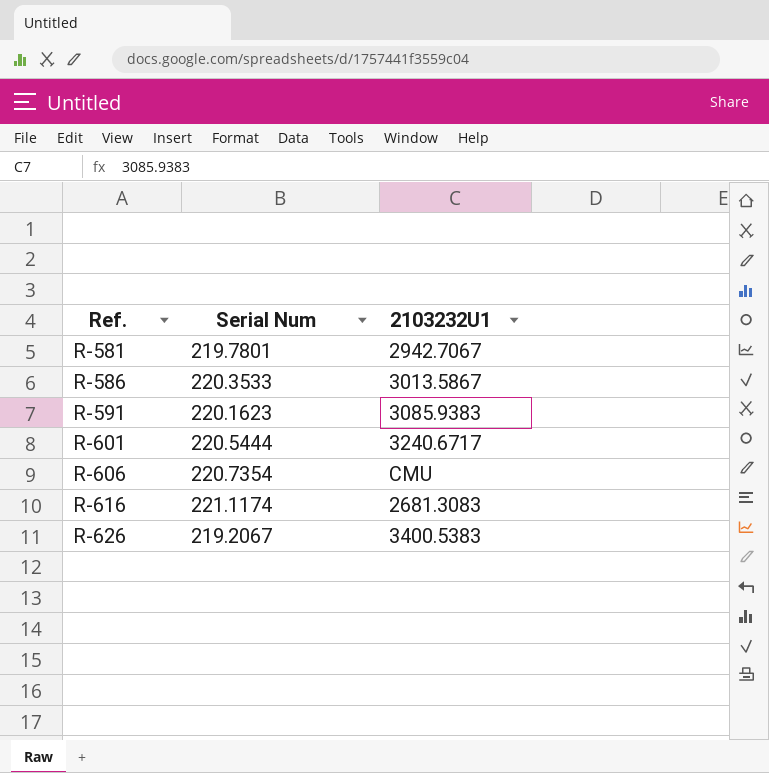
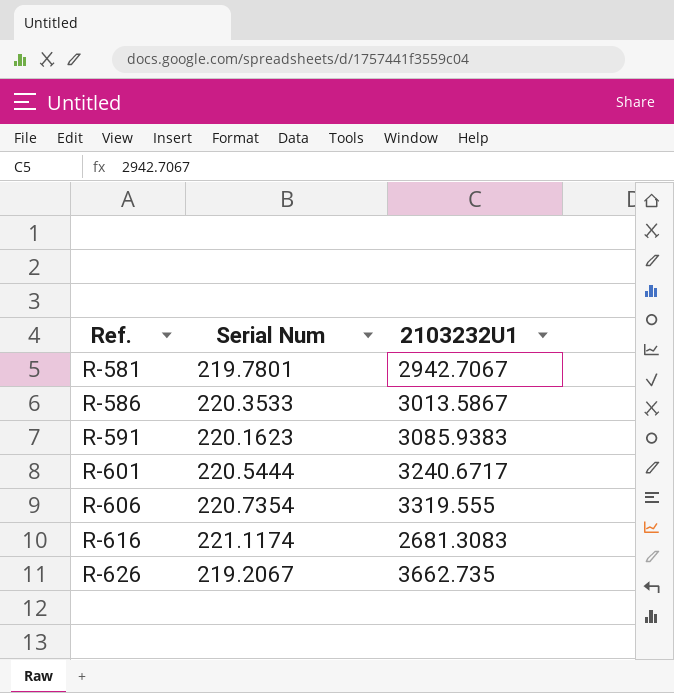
R-606 | 2103232U1: CMU -> 3319.555
R-626 | 2103232U1: 3400.5383 -> 3662.735

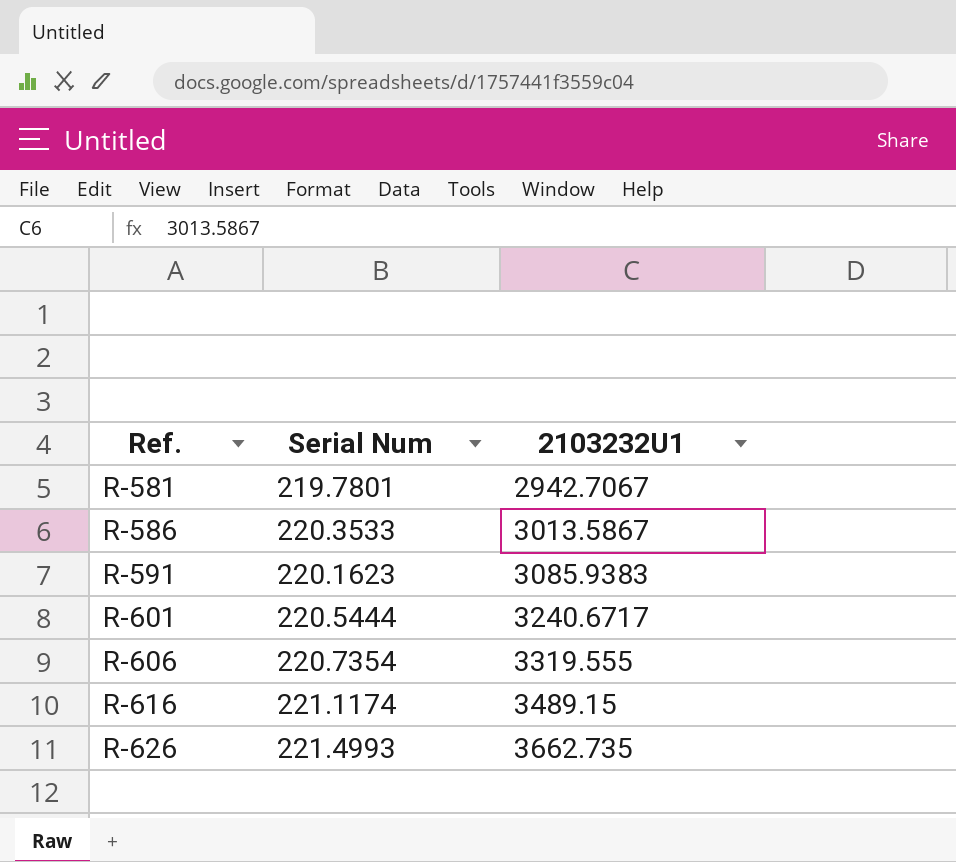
R-616 | 2103232U1: 2681.3083 -> 3489.15
R-626 | Serial Num: 219.2067 -> 221.4993

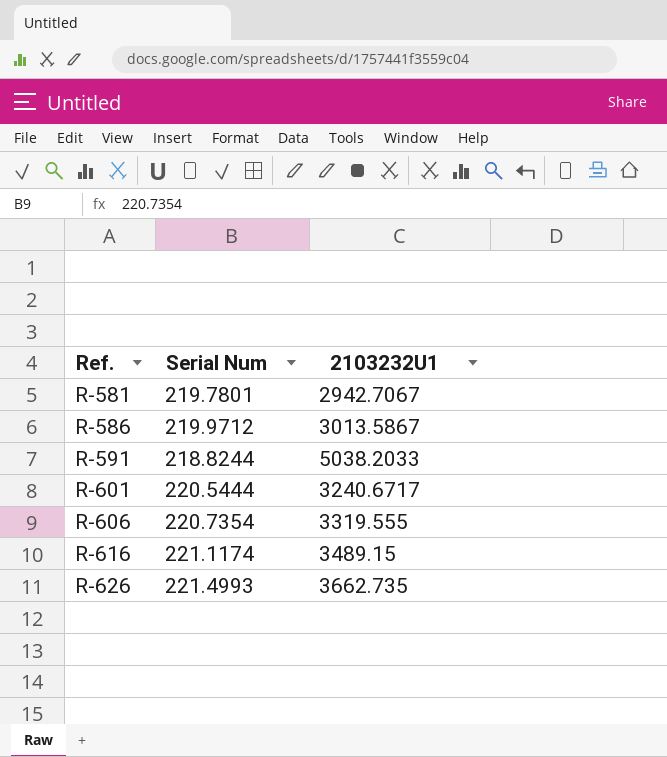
R-586 | Serial Num: 220.3533 -> 219.9712
R-591 | Serial Num: 220.1623 -> 218.8244
R-591 | 2103232U1: 3085.9383 -> 5038.2033

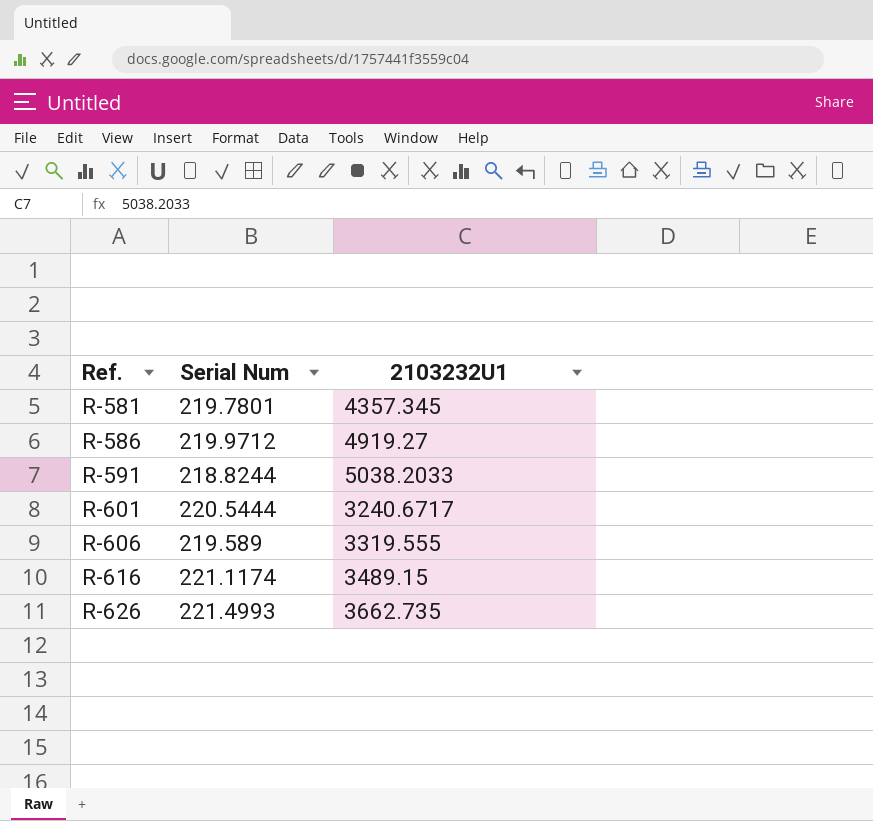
R-581 | 2103232U1: 2942.7067 -> 4357.345
R-586 | 2103232U1: 3013.5867 -> 4919.27
R-606 | Serial Num: 220.7354 -> 219.589

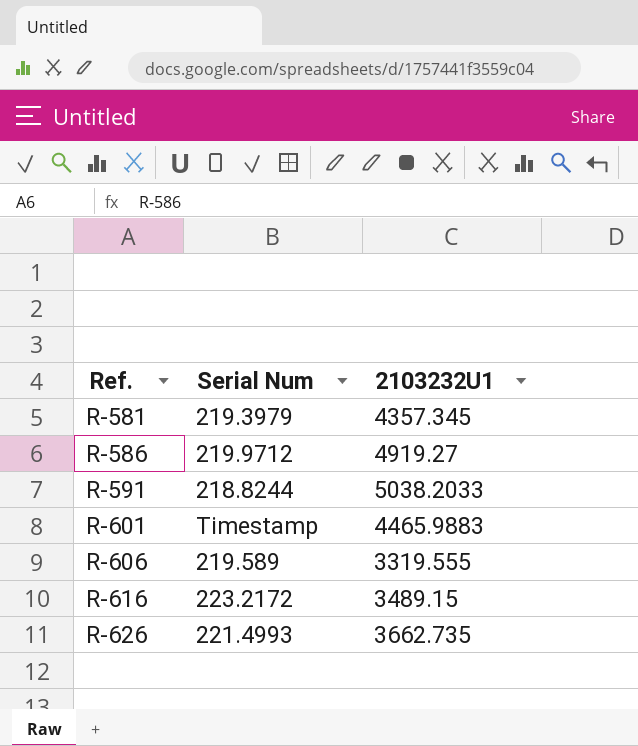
R-581 | Serial Num: 219.7801 -> 219.3979
R-601 | Serial Num: 220.5444 -> Timestamp
R-601 | 2103232U1: 3240.6717 -> 4465.9883
R-616 | Serial Num: 221.1174 -> 223.2172

